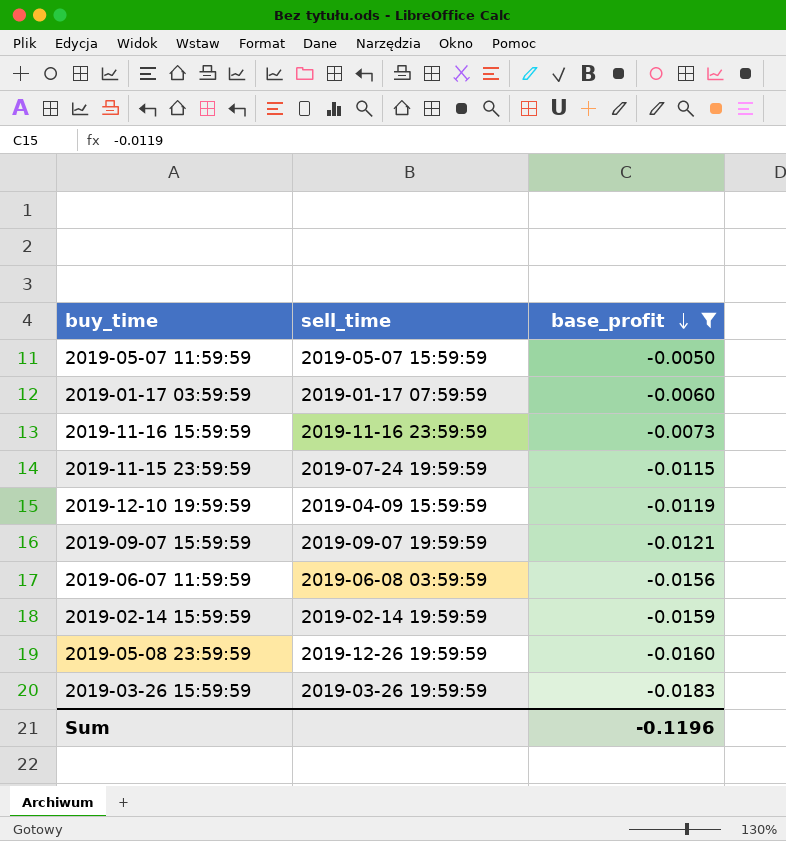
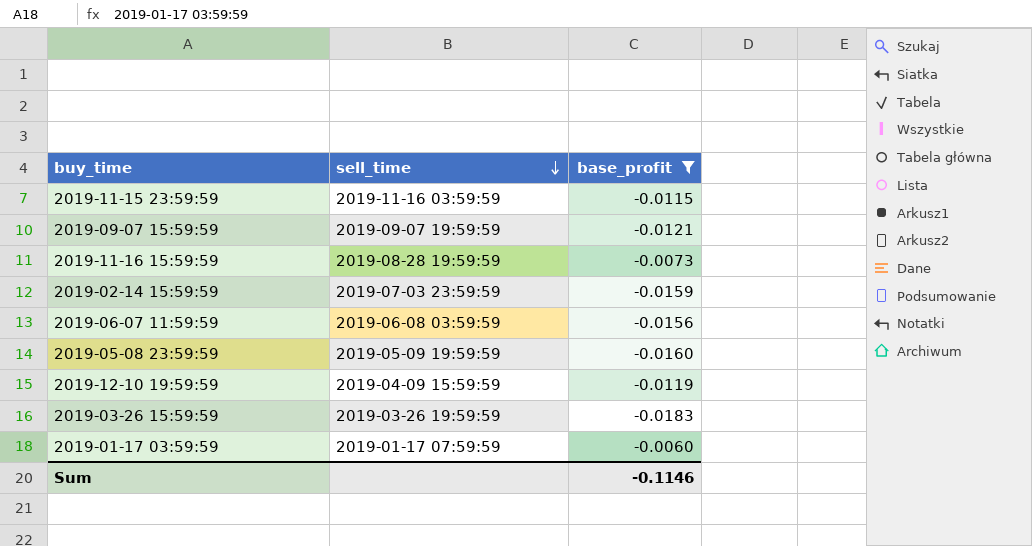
row order: base_profit descending -> sell_time descending
row 2019-05-07 11:59:59: 2019-05-07 15:59:59 | -0.0050 -> none
2019-11-15 23:59:59 | sell_time: 2019-07-24 19:59:59 -> 2019-11-16 03:59:59
2019-11-16 15:59:59 | sell_time: 2019-11-16 23:59:59 -> 2019-08-28 19:59:59
2019-02-14 15:59:59 | sell_time: 2019-02-14 19:59:59 -> 2019-07-03 23:59:59
2019-05-08 23:59:59 | sell_time: 2019-12-26 19:59:59 -> 2019-05-09 19:59:59
Sum | base_profit: -0.1196 -> -0.1146

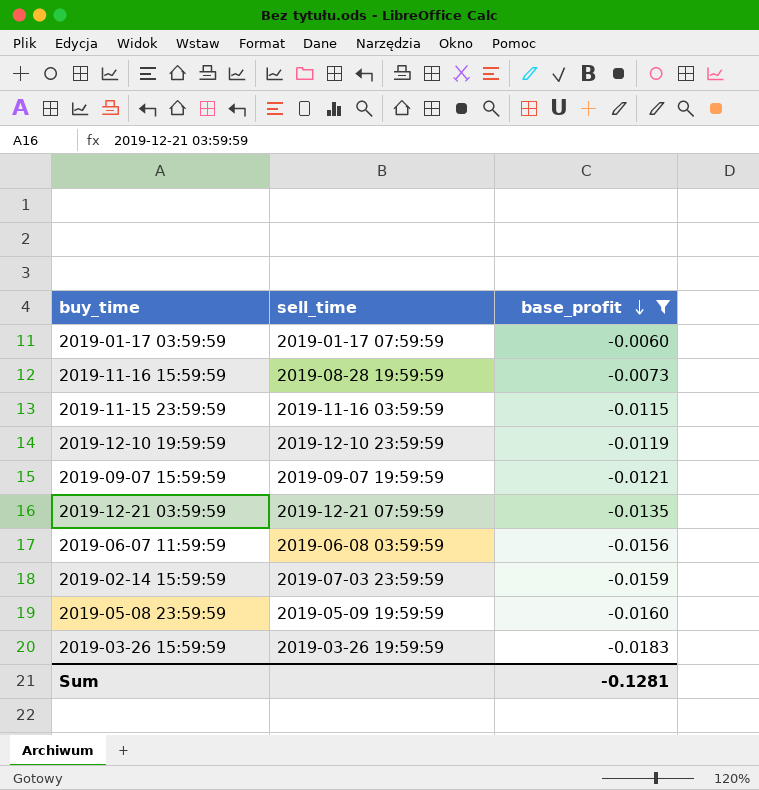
row order: sell_time descending -> base_profit descending
2019-12-10 19:59:59 | sell_time: 2019-04-09 15:59:59 -> 2019-12-10 23:59:59
row 2019-12-21 03:59:59: none -> 2019-12-21 07:59:59 | -0.0135
Sum | base_profit: -0.1146 -> -0.1281

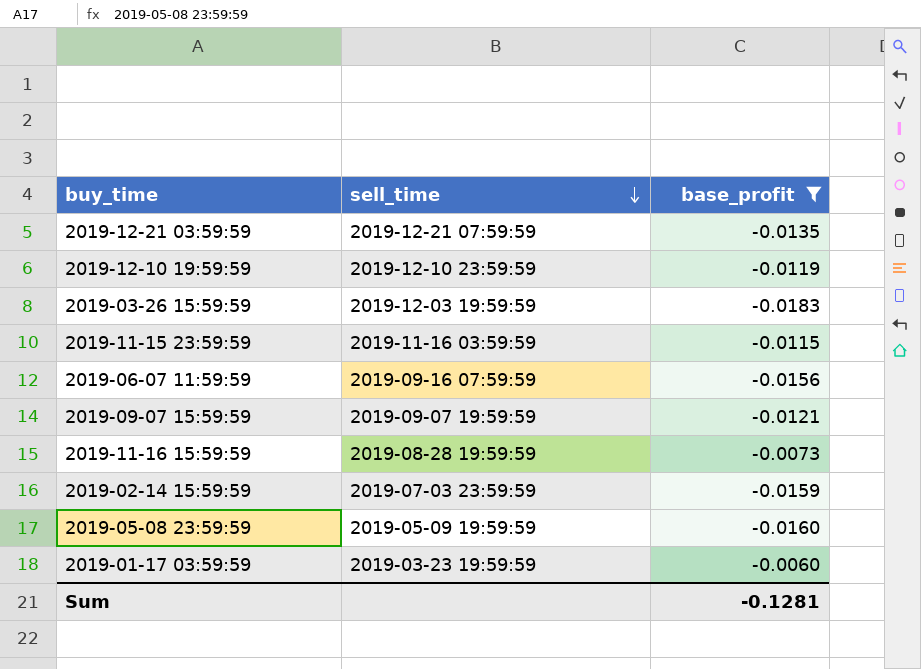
row order: base_profit descending -> sell_time descending
2019-03-26 15:59:59 | sell_time: 2019-03-26 19:59:59 -> 2019-12-03 19:59:59
2019-06-07 11:59:59 | sell_time: 2019-06-08 03:59:59 -> 2019-09-16 07:59:59
2019-01-17 03:59:59 | sell_time: 2019-01-17 07:59:59 -> 2019-03-23 19:59:59

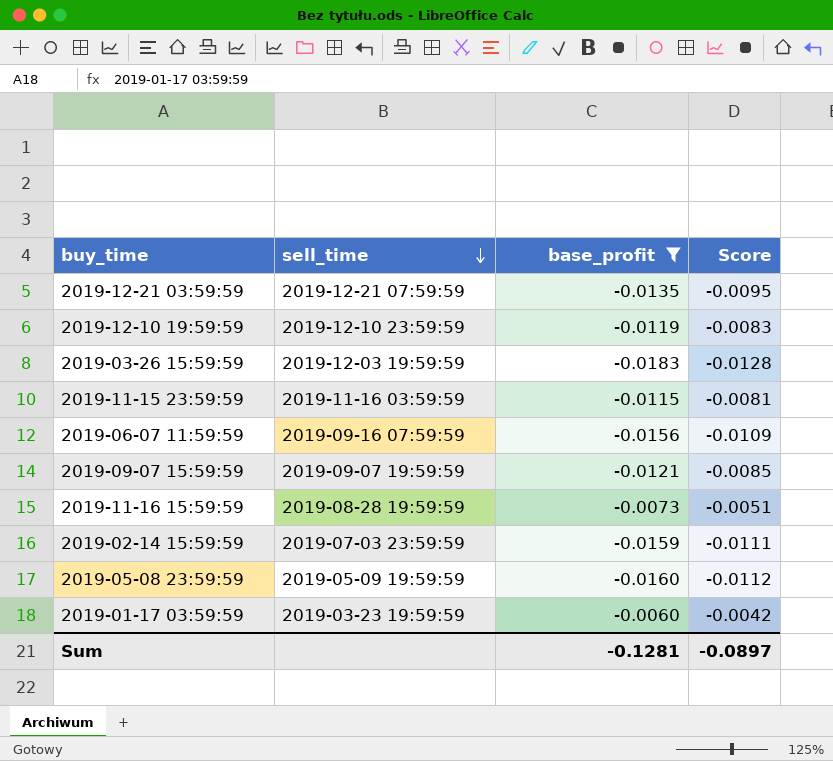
column Score | formula: none -> [base_profit] * 0.7

